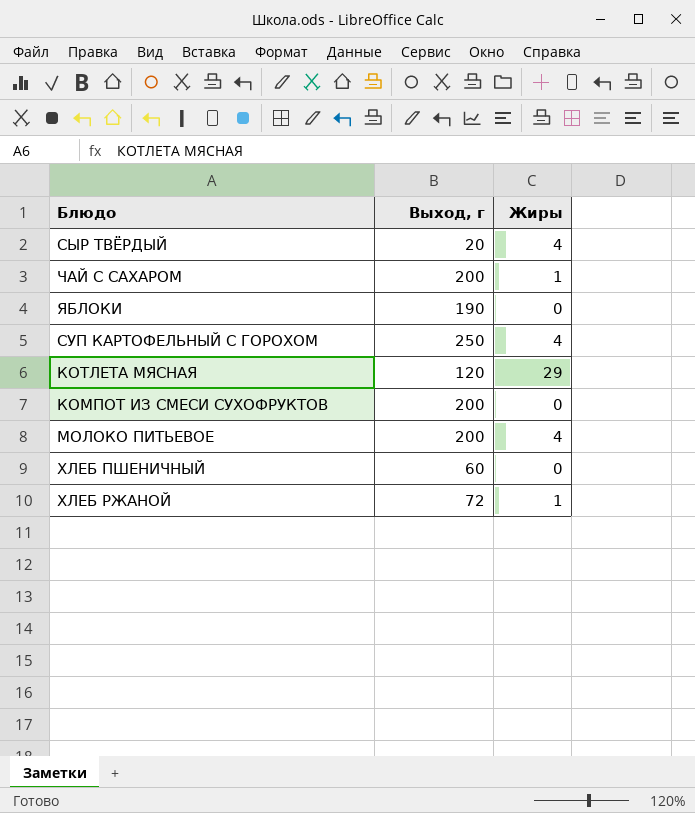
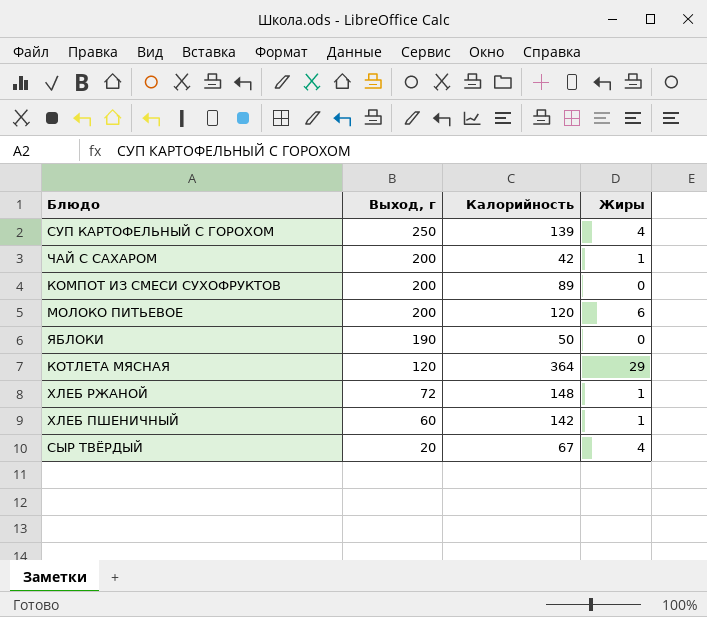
row order: none -> Выход, г descending
column Калорийность | position: none -> 3
МОЛОКО ПИТЬЕВОЕ | Жиры: 4 -> 6
ХЛЕБ ПШЕНИЧНЫЙ | Жиры: 0 -> 1

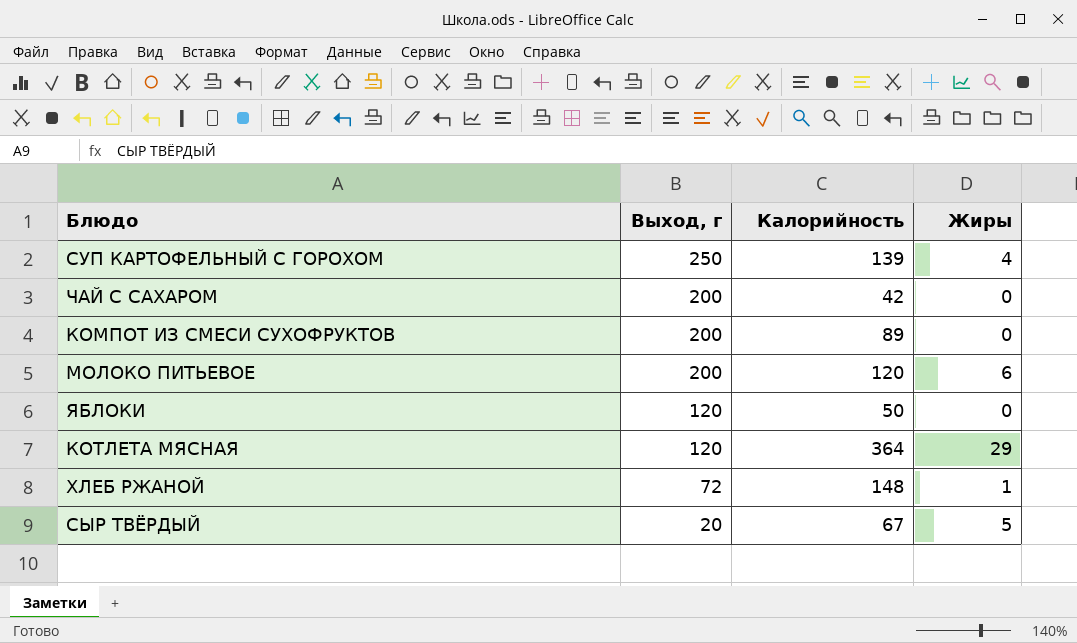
row ХЛЕБ ПШЕНИЧНЫЙ: 60 | 142 | 1 -> none
ЧАЙ С САХАРОМ | Жиры: 1 -> 0
ЯБЛОКИ | Выход, г: 190 -> 120
СЫР ТВЁРДЫЙ | Жиры: 4 -> 5

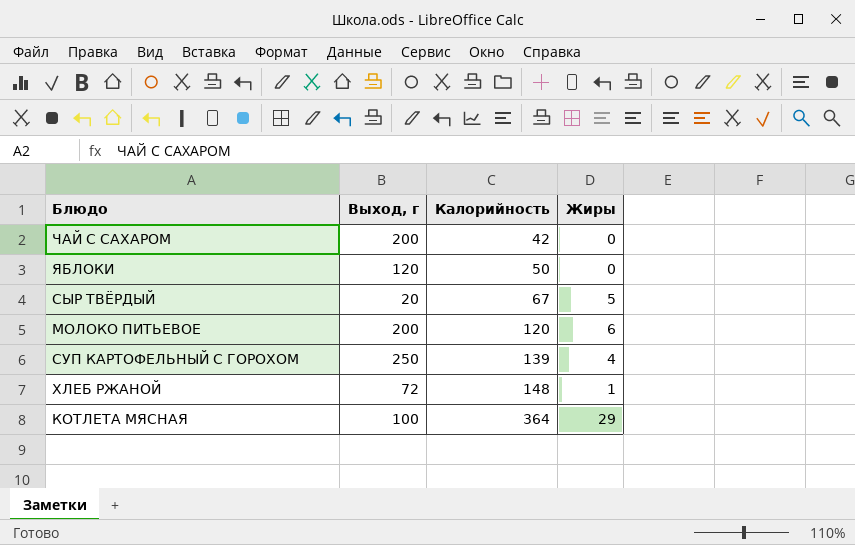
row order: Выход, г descending -> Калорийность ascending
row КОМПОТ ИЗ СМЕСИ СУХОФРУКТОВ: 200 | 89 | 0 -> none
КОТЛЕТА МЯСНАЯ | Выход, г: 120 -> 100

